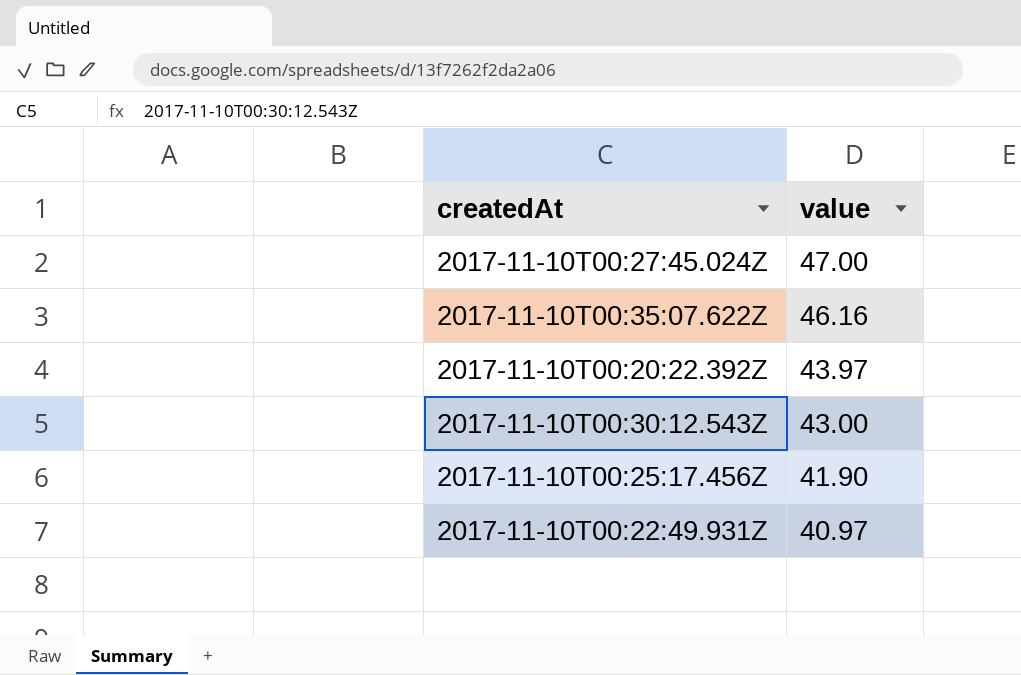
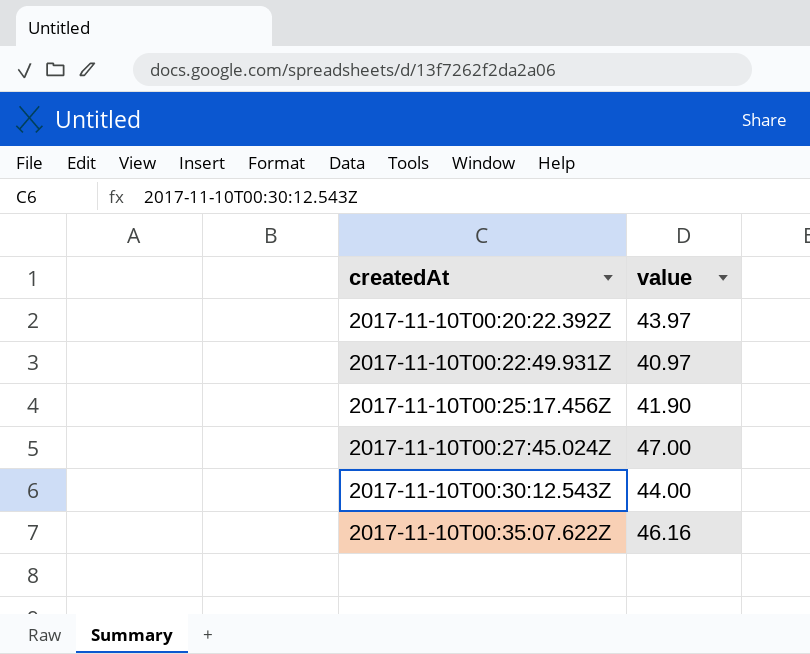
row order: value descending -> createdAt ascending
2017-11-10T00:30:12.543Z | value: 43.00 -> 44.00

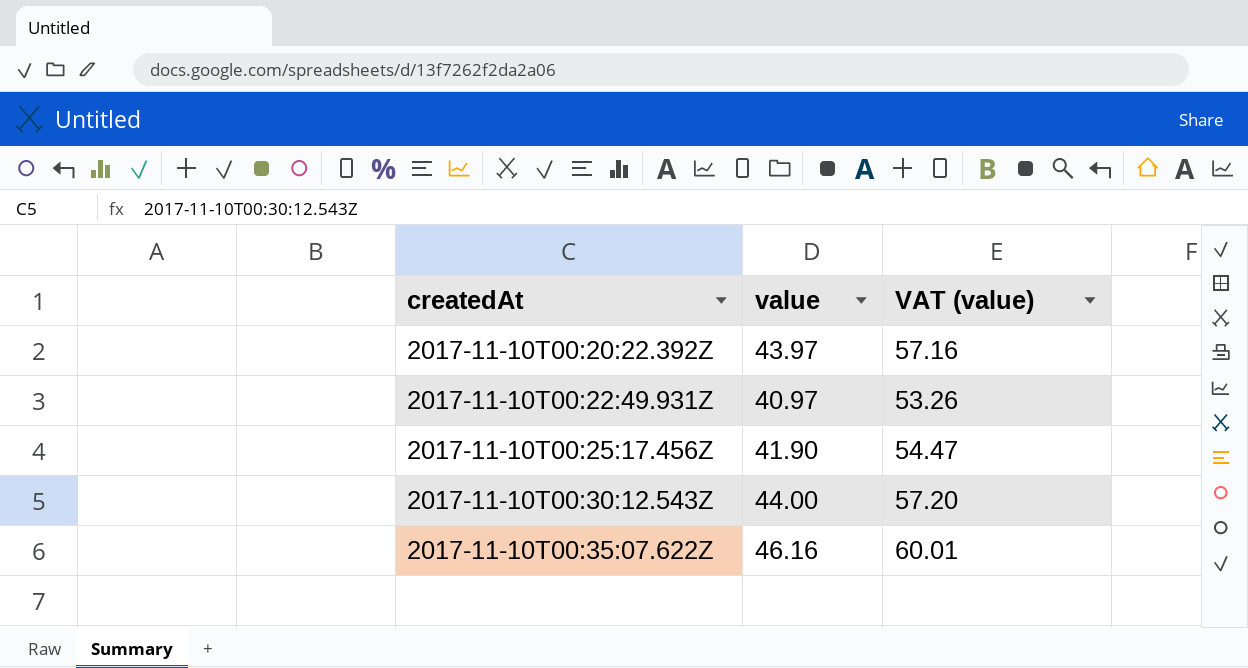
column VAT (value) | formula: none -> [value] * 1.3
row 2017-11-10T00:27:45.024Z: 47.00 -> none

